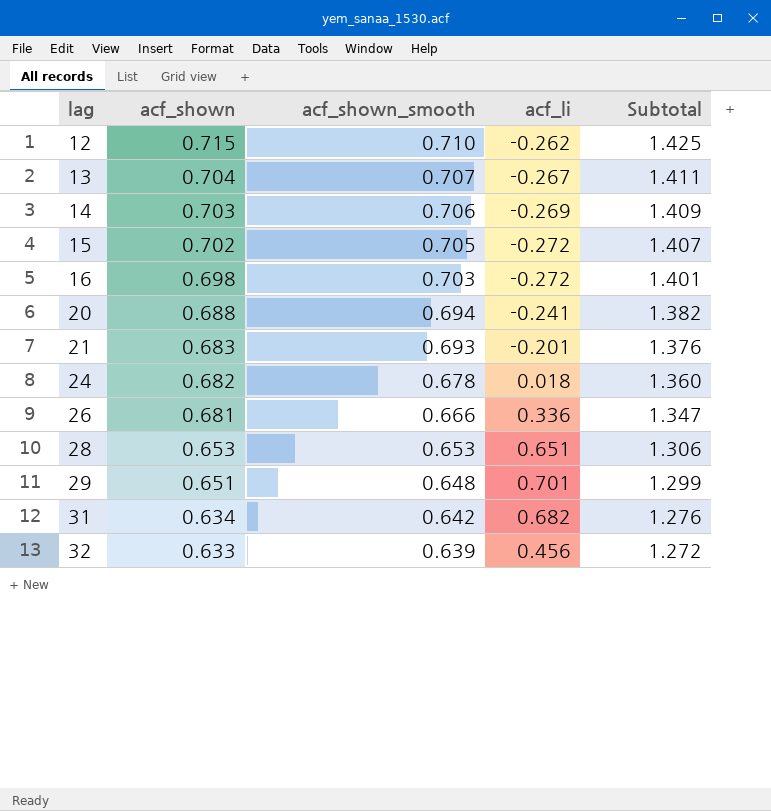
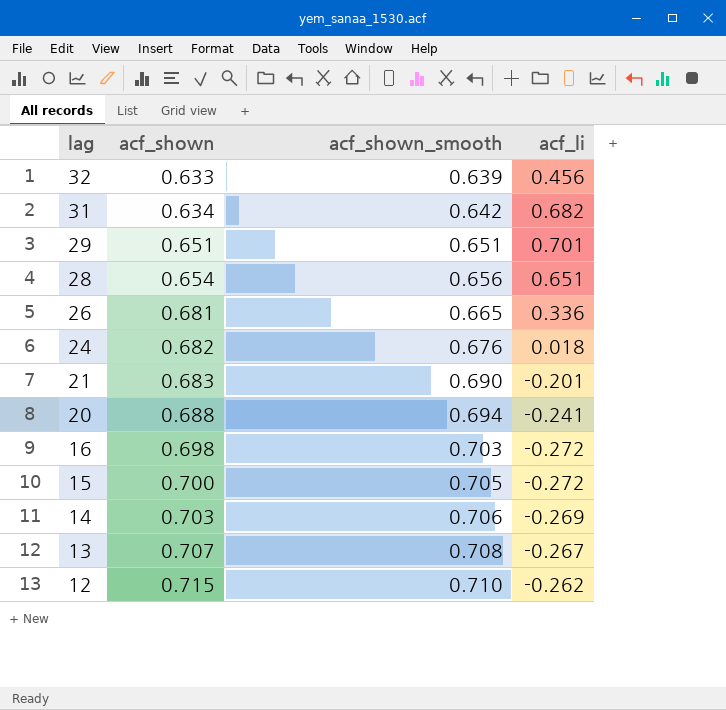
row order: lag ascending -> lag descending
column Subtotal | formula: [acf_shown] + [acf_shown_smooth] -> none
29 | acf_shown_smooth: 0.648 -> 0.651
28 | acf_shown: 0.653 -> 0.654
28 | acf_shown_smooth: 0.653 -> 0.656
26 | acf_shown_smooth: 0.666 -> 0.665
24 | acf_shown_smooth: 0.678 -> 0.676
21 | acf_shown_smooth: 0.693 -> 0.690
15 | acf_shown: 0.702 -> 0.700
13 | acf_shown: 0.704 -> 0.707
13 | acf_shown_smooth: 0.707 -> 0.708

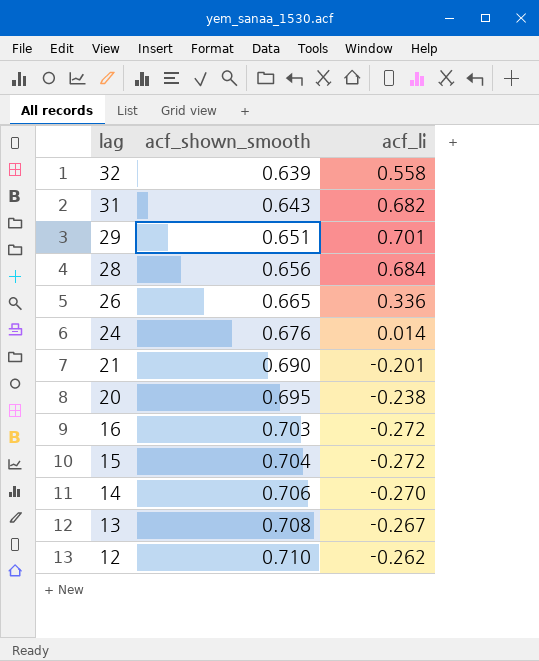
column acf_shown | position: 2 -> none
32 | acf_li: 0.456 -> 0.558
31 | acf_shown_smooth: 0.642 -> 0.643
28 | acf_li: 0.651 -> 0.684
24 | acf_li: 0.018 -> 0.014
20 | acf_shown_smooth: 0.694 -> 0.695
20 | acf_li: -0.241 -> -0.238
15 | acf_shown_smooth: 0.705 -> 0.704
14 | acf_li: -0.269 -> -0.270

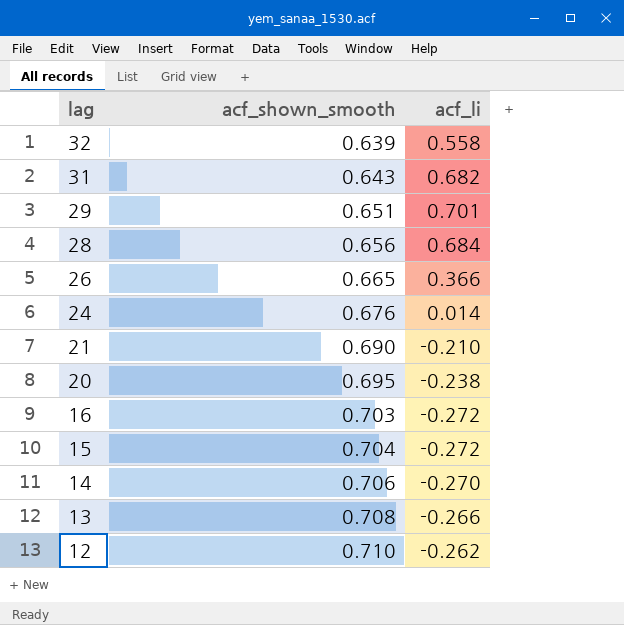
26 | acf_li: 0.336 -> 0.366
21 | acf_li: -0.201 -> -0.210
13 | acf_li: -0.267 -> -0.266

